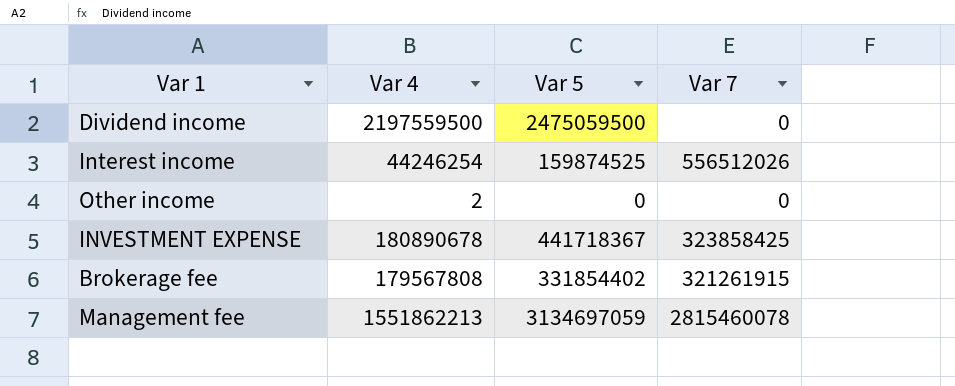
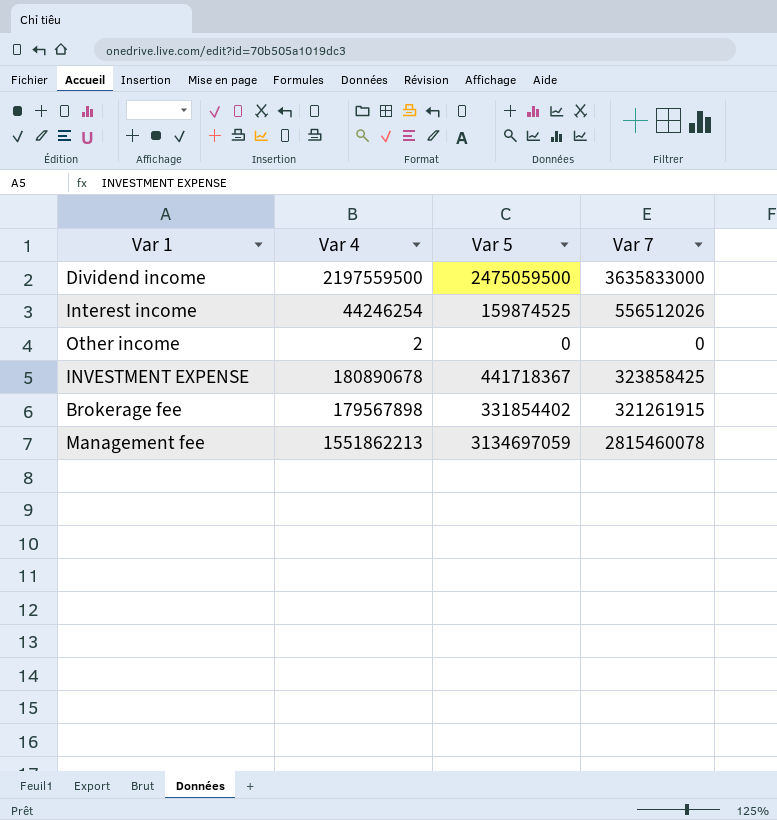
Dividend income | Var 7: 0 -> 3635833000
Brokerage fee | Var 4: 179567808 -> 179567898

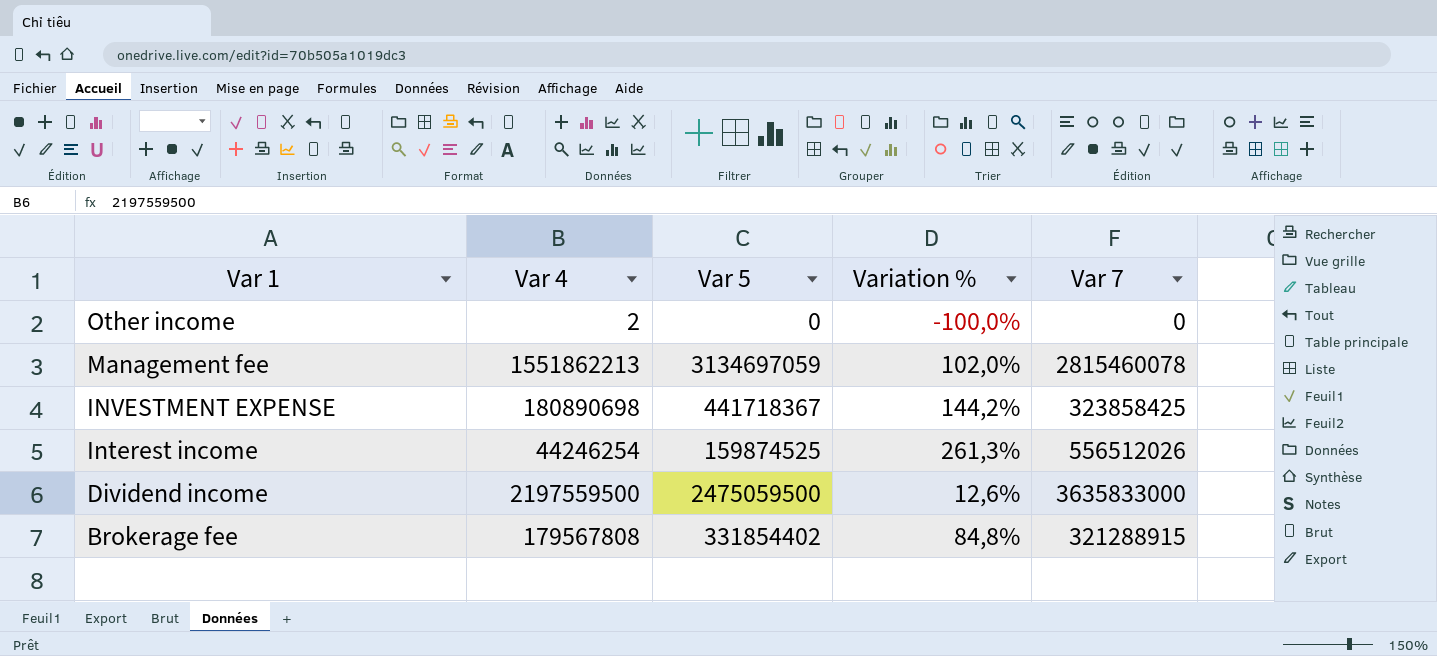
row order: none -> Var 1 descending
column Variation % | formula: none -> ([Var 5] - [Var 4]) / [Var 4]
INVESTMENT EXPENSE | Var 4: 180890678 -> 180890698
Brokerage fee | Var 4: 179567898 -> 179567808
Brokerage fee | Var 7: 321261915 -> 321288915

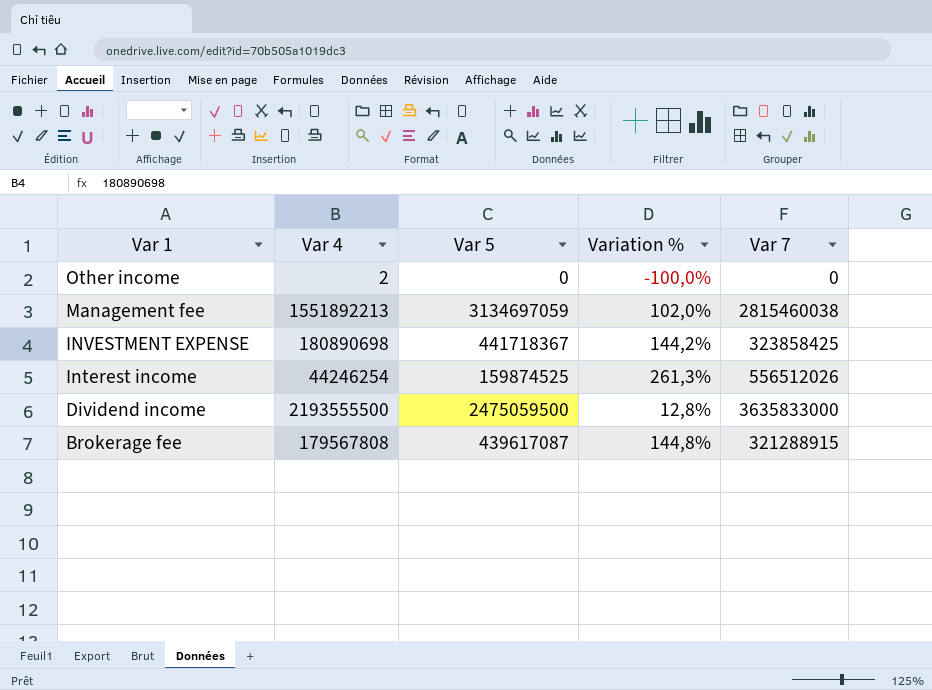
Management fee | Var 4: 1551862213 -> 1551892213
Management fee | Var 7: 2815460078 -> 2815460038
Dividend income | Var 4: 2197559500 -> 2193555500
Dividend income | Variation %: 12,6% -> 12,8%
Brokerage fee | Var 5: 331854402 -> 439617087
Brokerage fee | Variation %: 84,8% -> 144,8%

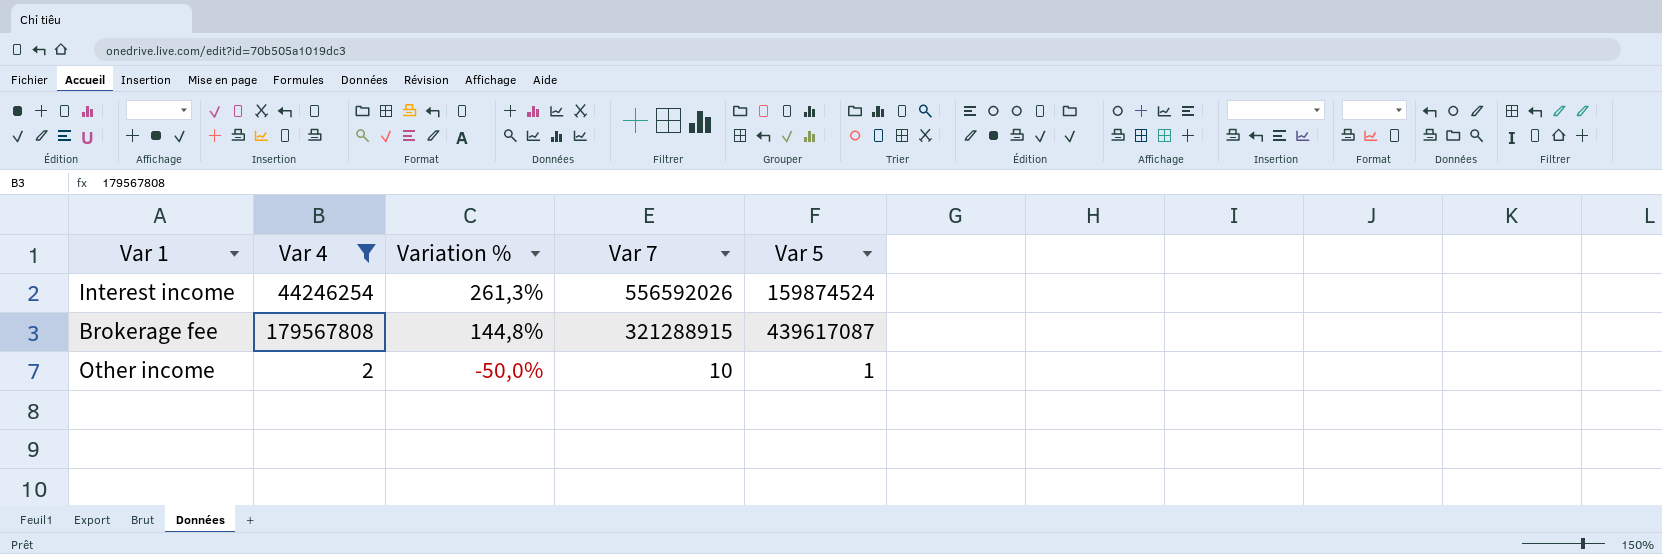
filter: none -> Var 4 <= 179567808
row order: Var 1 descending -> Variation % descending
column Var 5 | position: 3 -> 5
Interest income | Var 7: 556512026 -> 556592026
Interest income | Var 5: 159874525 -> 159874524
Other income | Variation %: -100,0% -> -50,0%
Other income | Var 7: 0 -> 10
Other income | Var 5: 0 -> 1

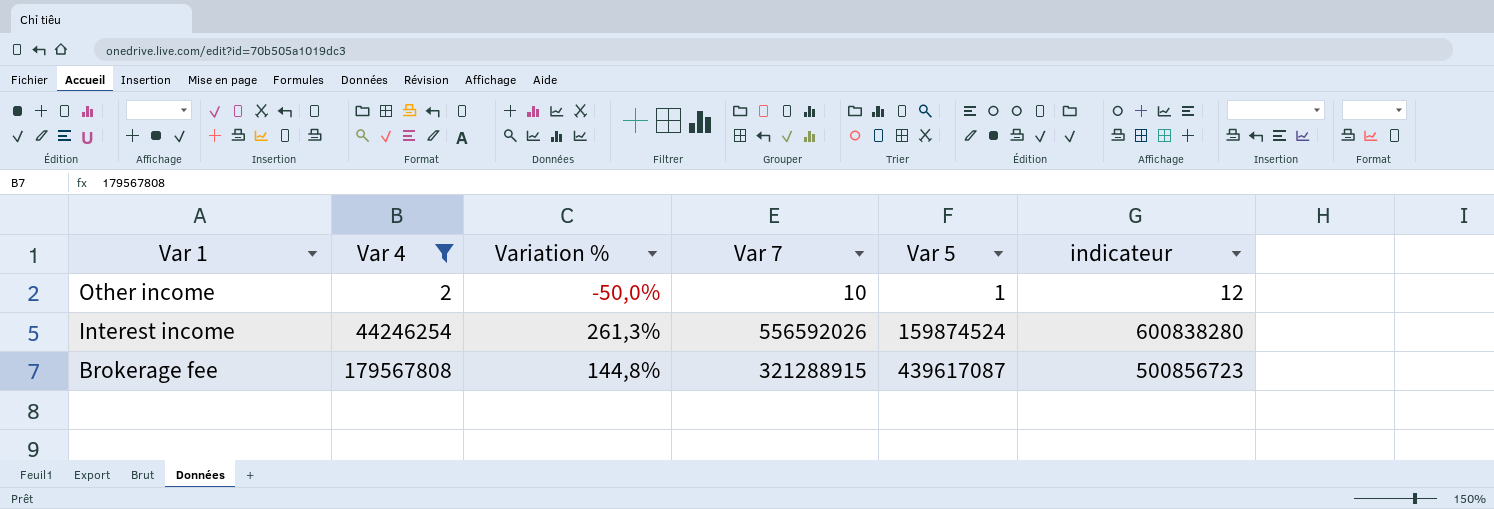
row order: Variation % descending -> Var 1 descending
column indicateur | formula: none -> [Var 4] + [Var 7]

